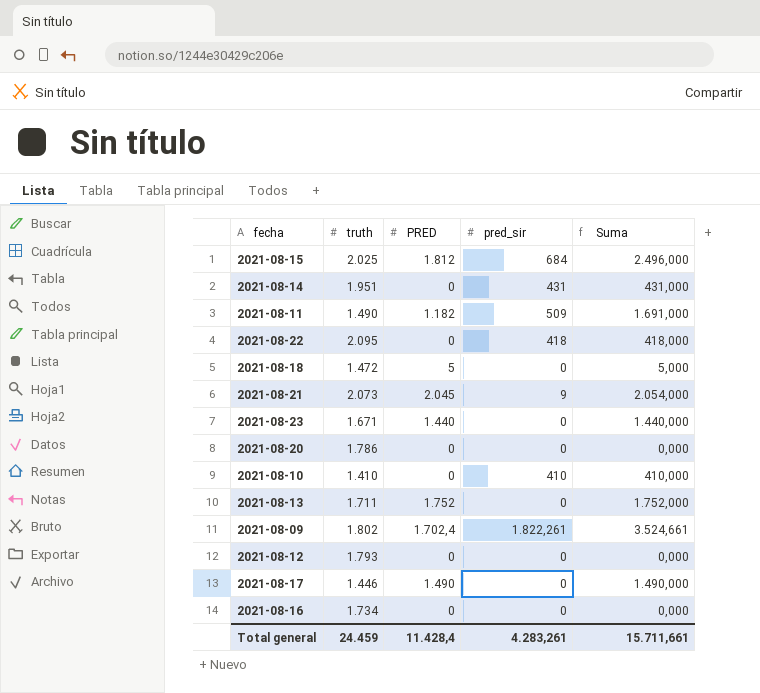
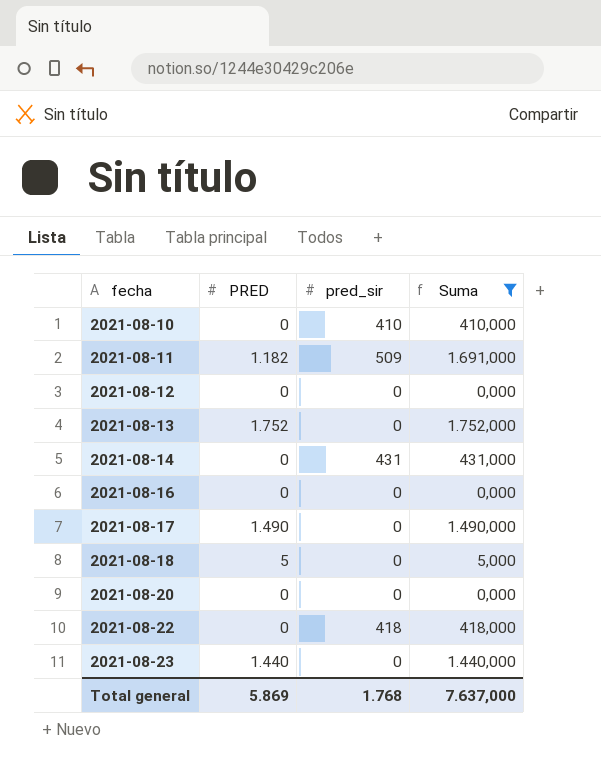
filter: none -> Suma <= 1.752,000
row order: none -> fecha ascending
column truth | position: 2 -> none
Total general | PRED: 11.428,4 -> 5.869
Total general | pred_sir: 4.283,261 -> 1.768
Total general | Suma: 15.711,661 -> 7.637,000

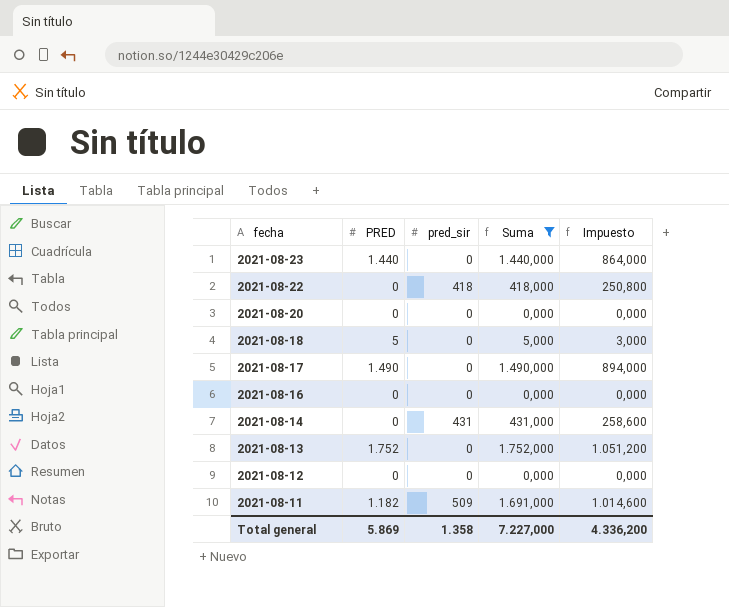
row order: fecha ascending -> fecha descending
column Impuesto | formula: none -> [Suma] * 0,6
row 2021-08-10: 0 | 410 | 410,000 -> none
Total general | pred_sir: 1.768 -> 1.358
Total general | Suma: 7.637,000 -> 7.227,000

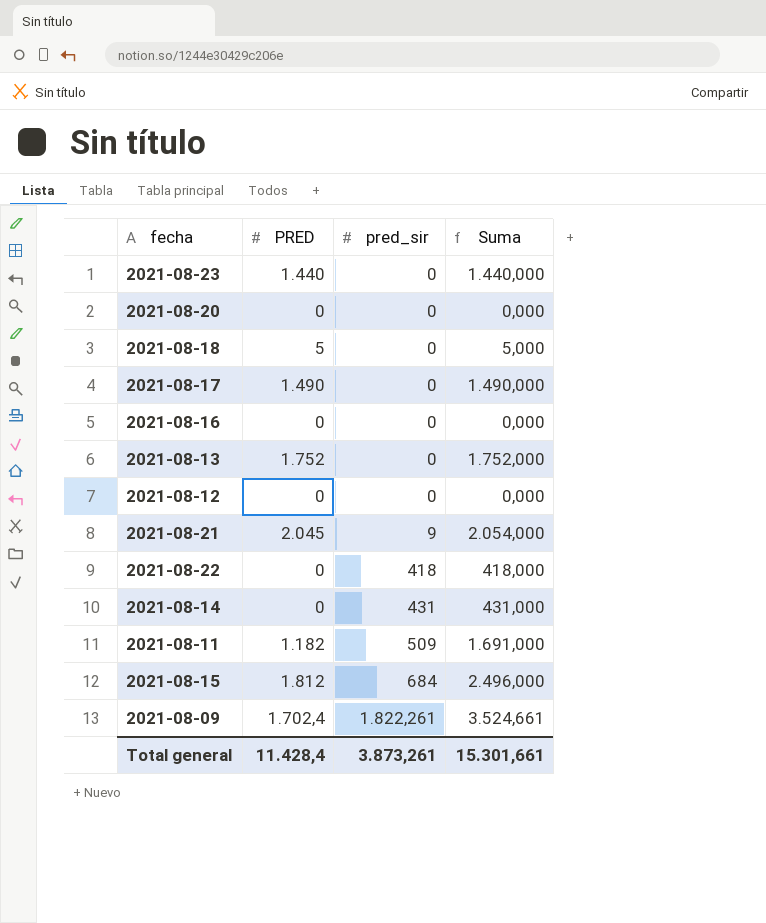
filter: Suma <= 1.752,000 -> none
row order: fecha descending -> pred_sir ascending
column Impuesto | formula: [Suma] * 0,6 -> none
Total general | PRED: 5.869 -> 11.428,4
Total general | pred_sir: 1.358 -> 3.873,261
Total general | Suma: 7.227,000 -> 15.301,661

